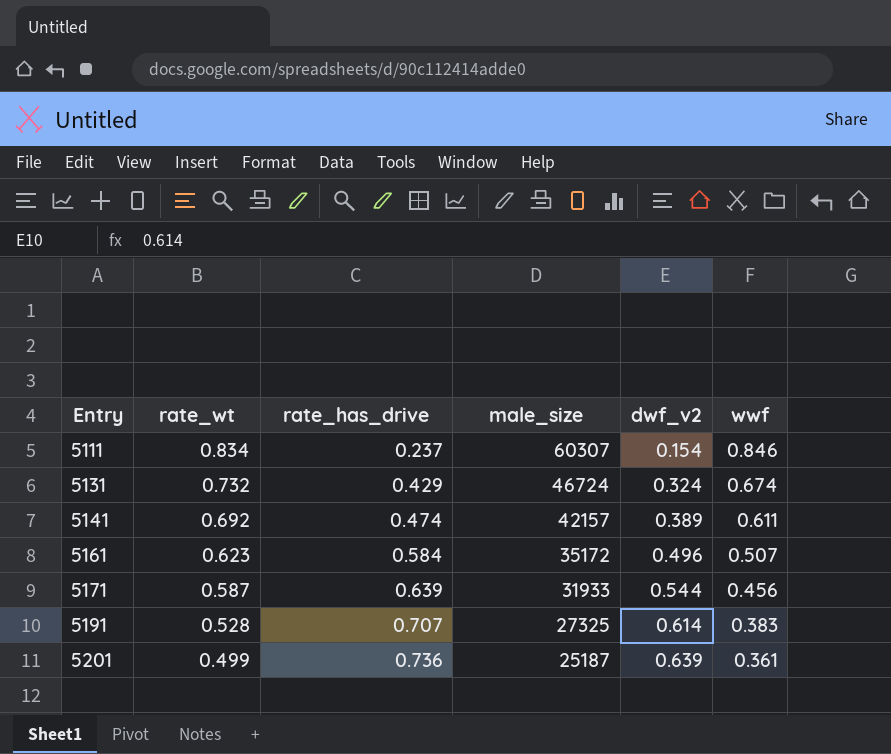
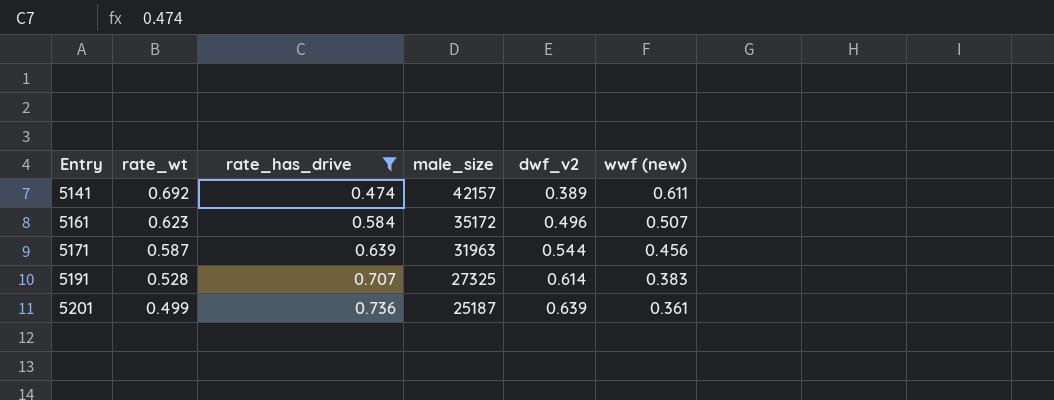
filter: none -> rate_has_drive >= 0.474
column name: wwf -> wwf (new)
5171 | male_size: 31933 -> 31963

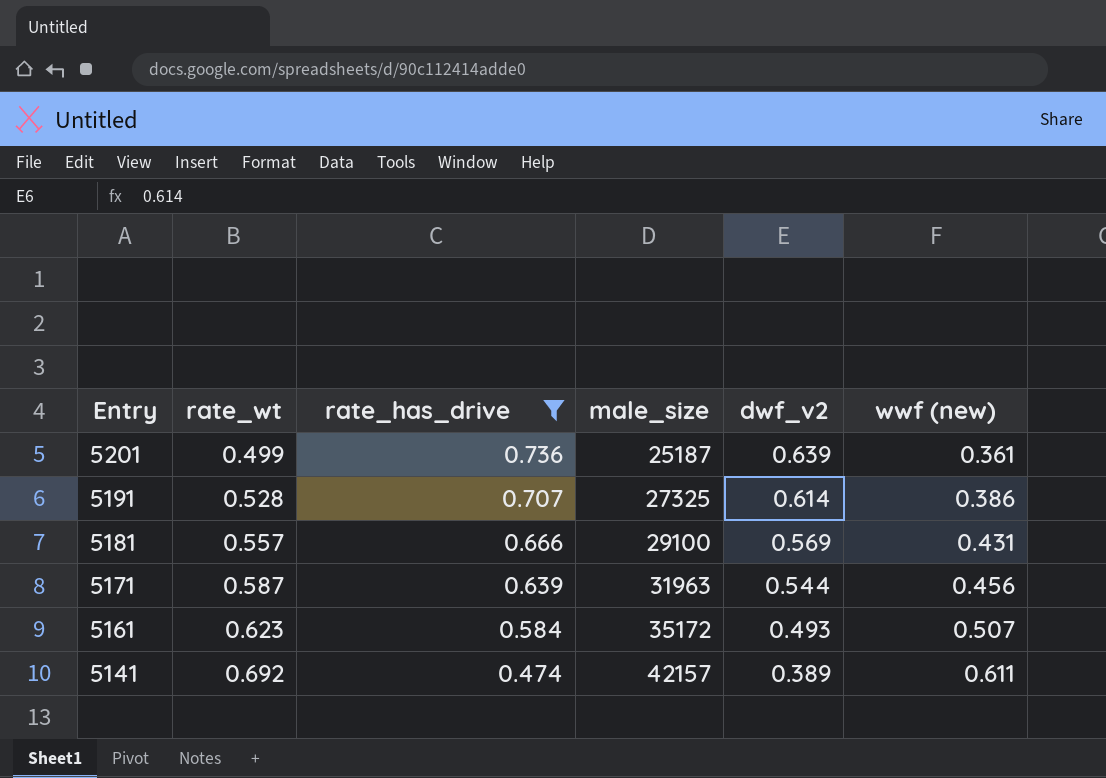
row order: Entry ascending -> Entry descending
5191 | wwf (new): 0.383 -> 0.386
row 5181: none -> 0.557 | 0.666 | 29100 | 0.569 | 0.431
5161 | dwf_v2: 0.496 -> 0.493

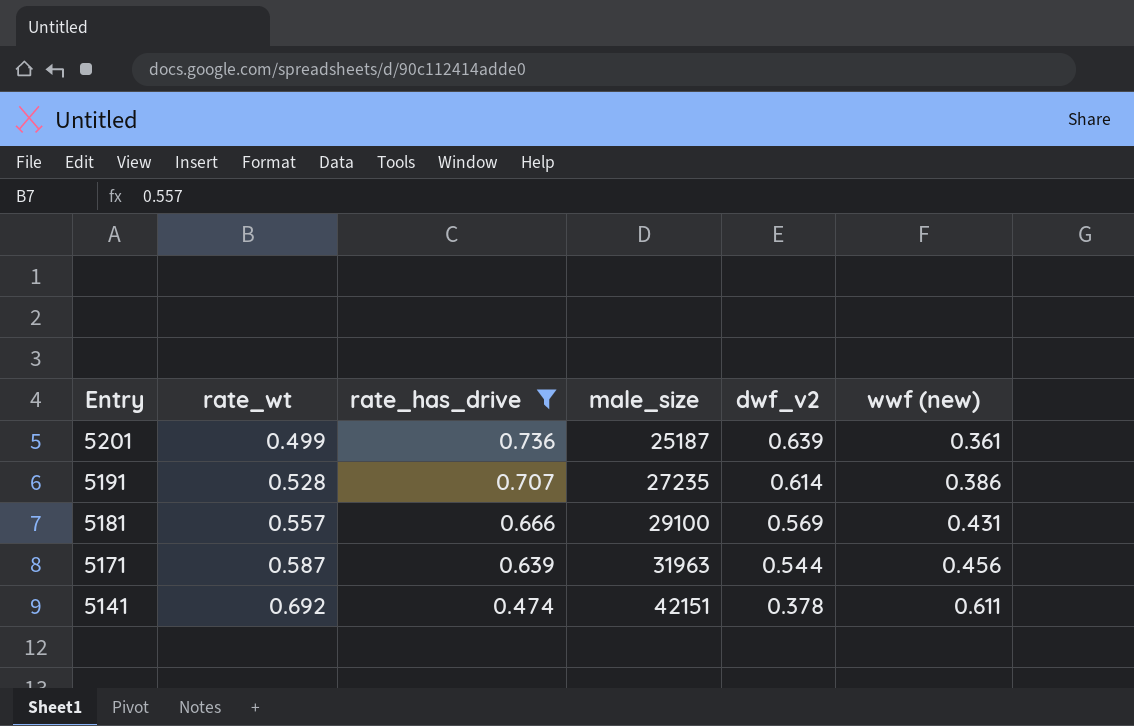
row 5161: 0.623 | 0.584 | 35172 | 0.493 | 0.507 -> none
5191 | male_size: 27325 -> 27235
5141 | male_size: 42157 -> 42151
5141 | dwf_v2: 0.389 -> 0.378

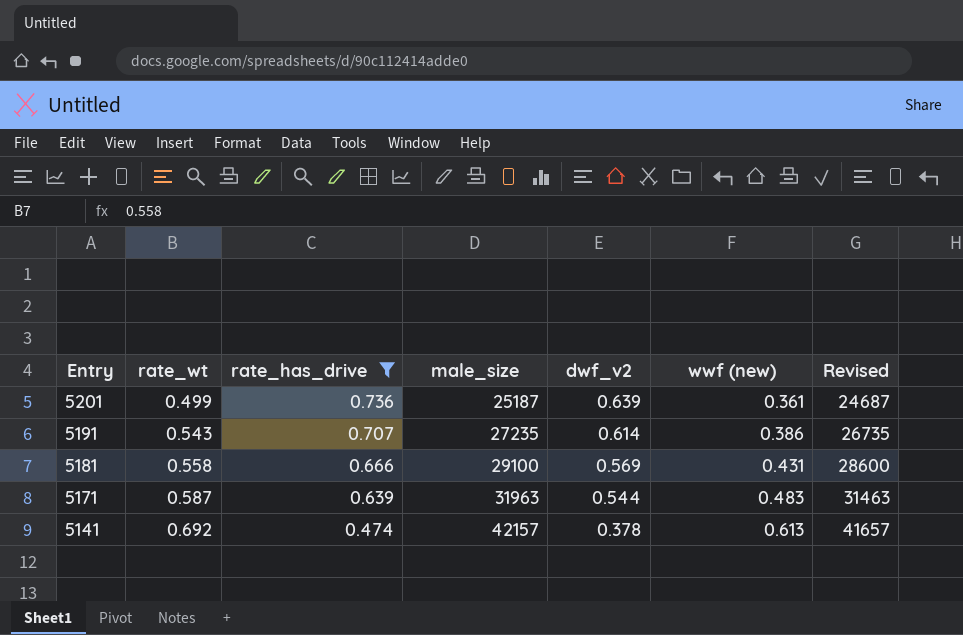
column Revised | formula: none -> [male_size] - 500
5191 | rate_wt: 0.528 -> 0.543
5181 | rate_wt: 0.557 -> 0.558
5171 | wwf (new): 0.456 -> 0.483
5141 | male_size: 42151 -> 42157
5141 | wwf (new): 0.611 -> 0.613

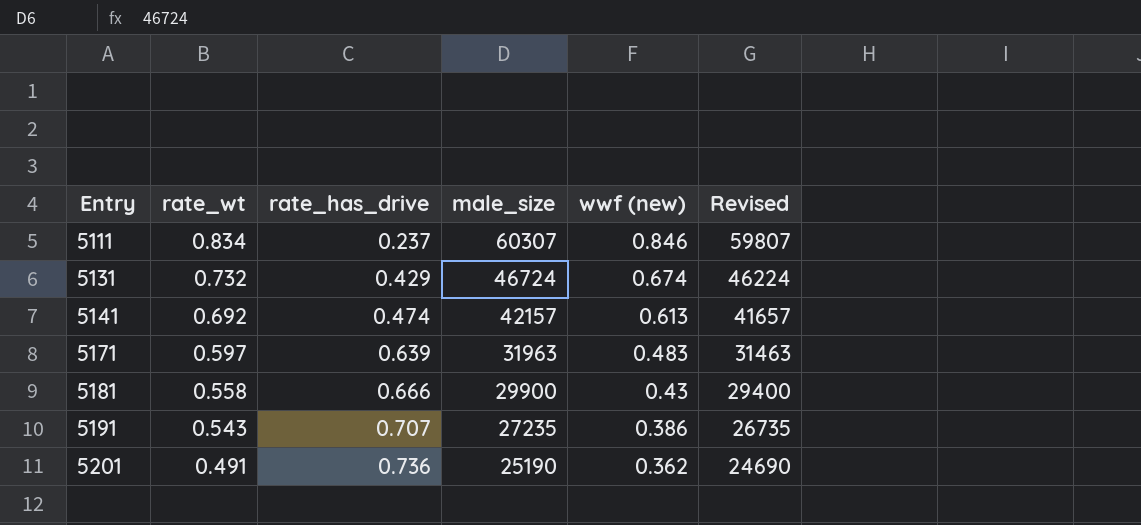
filter: rate_has_drive >= 0.474 -> none
row order: Entry descending -> Entry ascending
column dwf_v2 | position: 5 -> none
5171 | rate_wt: 0.587 -> 0.597
5181 | male_size: 29100 -> 29900
5181 | wwf (new): 0.431 -> 0.43
5181 | Revised: 28600 -> 29400
5201 | rate_wt: 0.499 -> 0.491
5201 | male_size: 25187 -> 25190
5201 | wwf (new): 0.361 -> 0.362
5201 | Revised: 24687 -> 24690

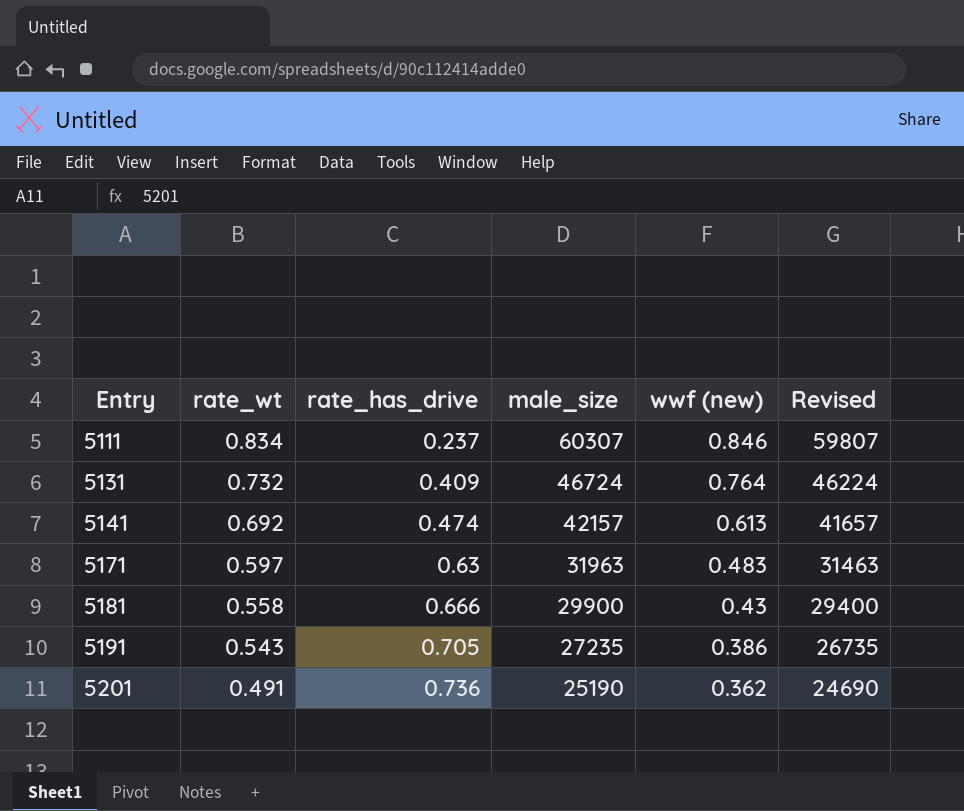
5131 | rate_has_drive: 0.429 -> 0.409
5131 | wwf (new): 0.674 -> 0.764
5171 | rate_has_drive: 0.639 -> 0.63
5191 | rate_has_drive: 0.707 -> 0.705

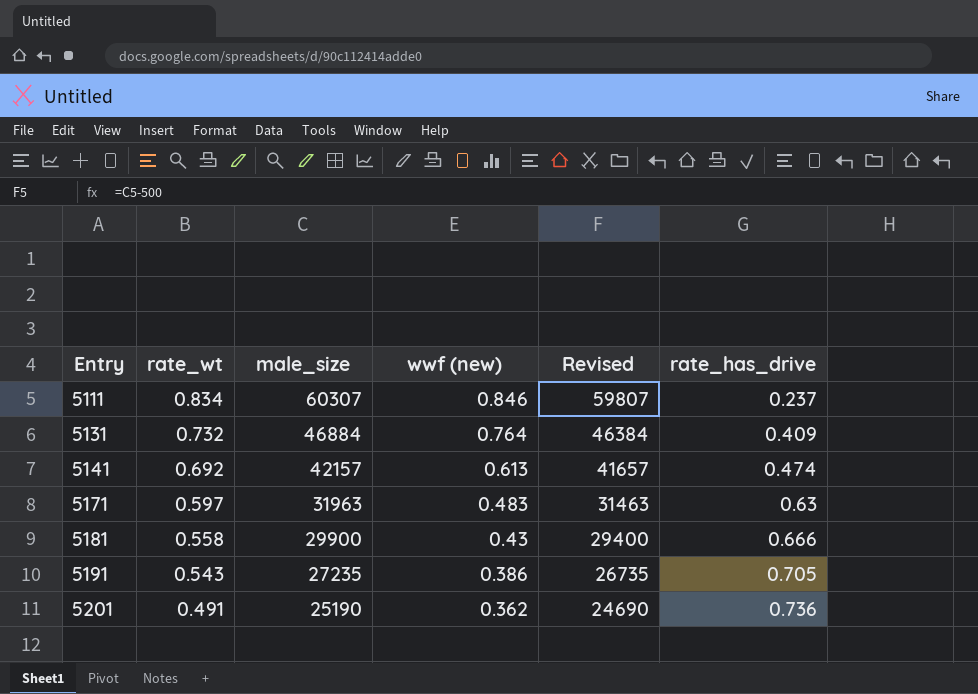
column rate_has_drive | position: 3 -> 6
5131 | male_size: 46724 -> 46884
5131 | Revised: 46224 -> 46384

